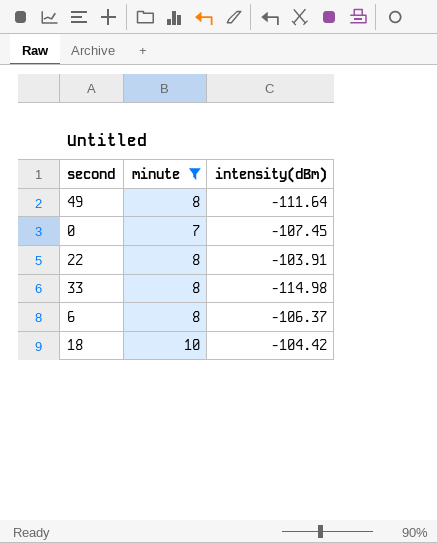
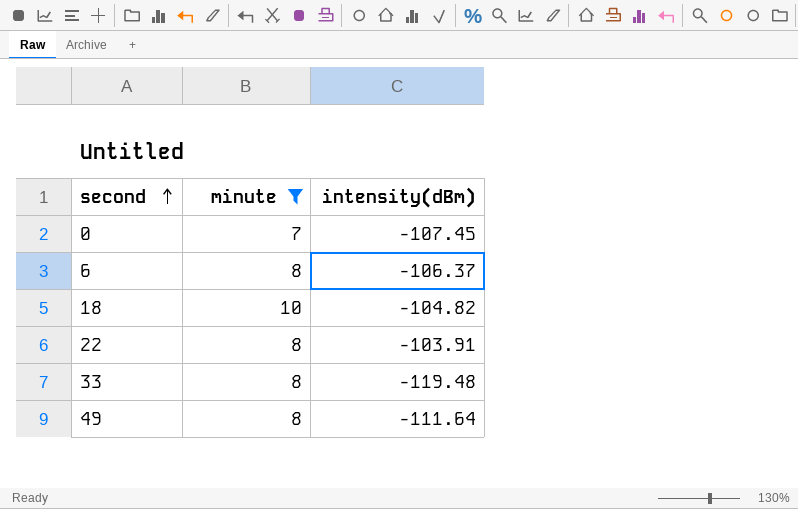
row order: none -> second ascending
18 | intensity(dBm): -104.42 -> -104.82
33 | intensity(dBm): -114.98 -> -119.48

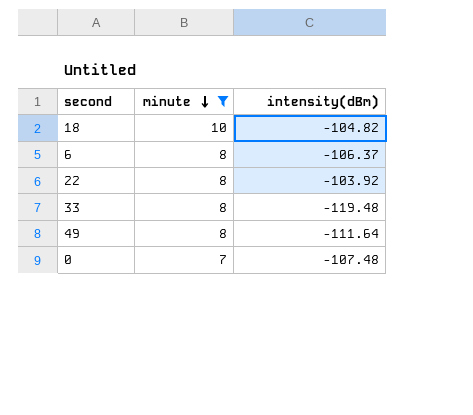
row order: second ascending -> minute descending
22 | intensity(dBm): -103.91 -> -103.92
0 | intensity(dBm): -107.45 -> -107.48

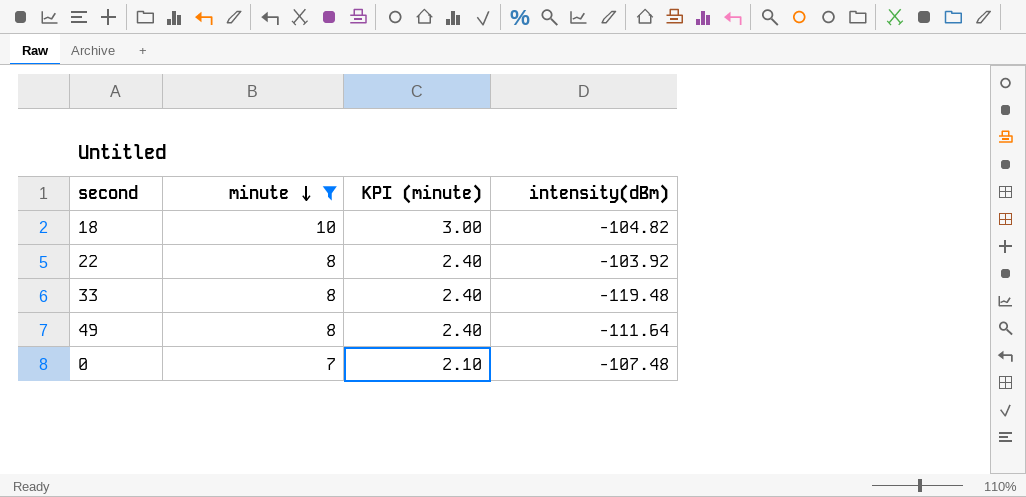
column KPI (minute) | formula: none -> [minute] * 0.3
row 6: 8 | -106.37 -> none

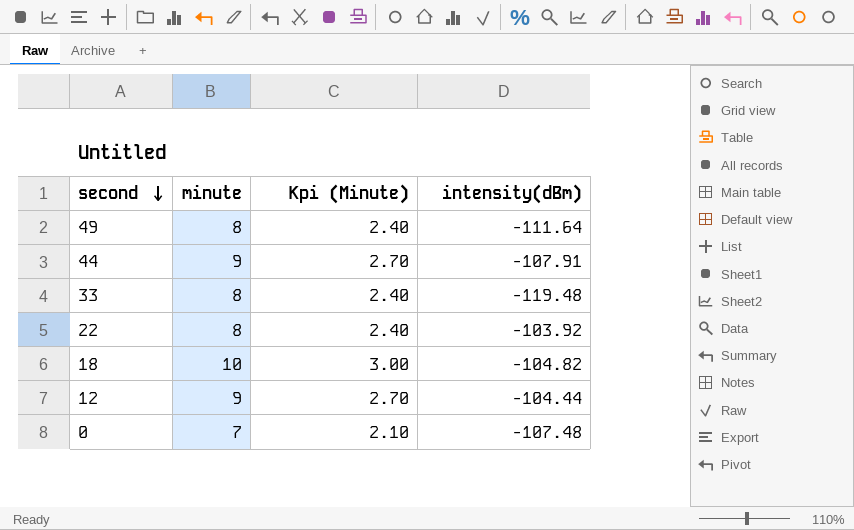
filter: minute != 9 -> none
row order: minute descending -> second descending
column name: KPI (minute) -> Kpi (Minute)

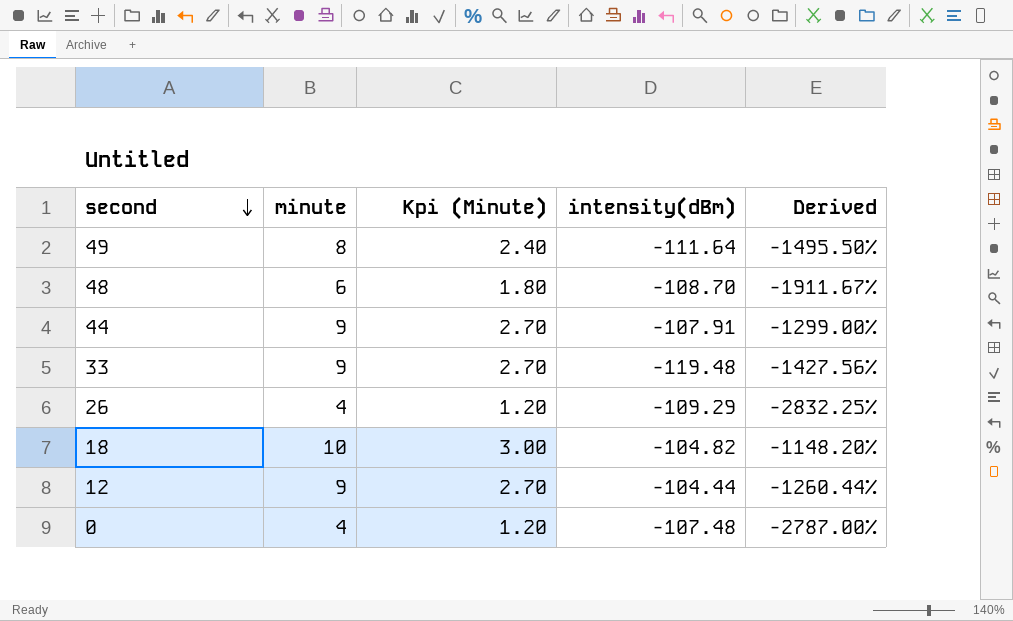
column Derived | formula: none -> ([intensity(dBm)] - [minute]) / [minute]
row 22: 8 | 2.40 | -103.92 -> none
row 48: none -> 6 | 1.80 | -108.70 | -1911.67%
33 | minute: 8 -> 9
33 | Kpi (Minute): 2.40 -> 2.70
row 26: none -> 4 | 1.20 | -109.29 | -2832.25%
0 | minute: 7 -> 4
0 | Kpi (Minute): 2.10 -> 1.20

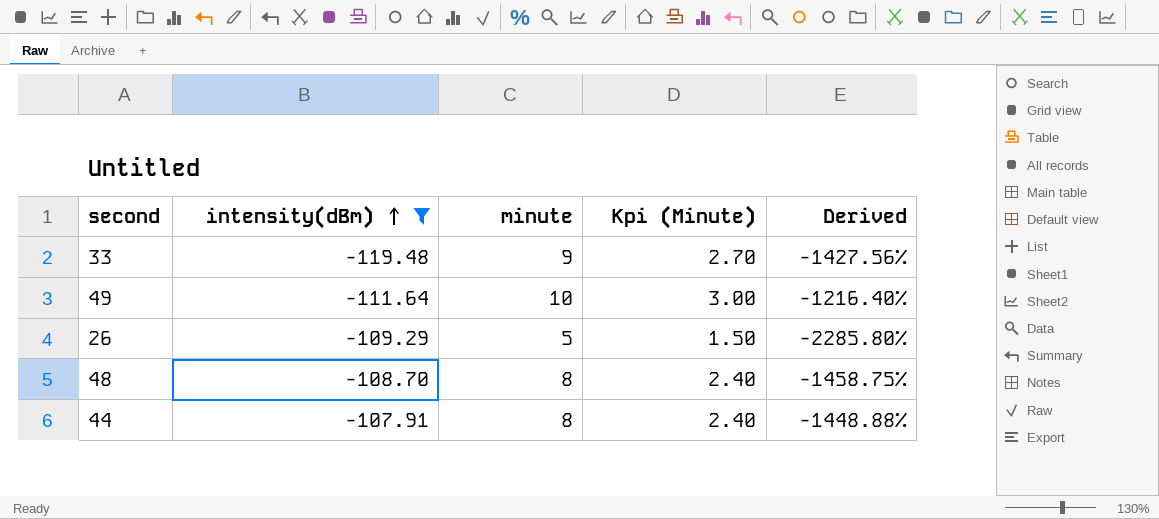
filter: none -> intensity(dBm) <= -107.91
row order: second descending -> intensity(dBm) ascending
column intensity(dBm) | position: 4 -> 2
49 | minute: 8 -> 10
49 | Kpi (Minute): 2.40 -> 3.00
49 | Derived: -1495.50% -> -1216.40%
26 | minute: 4 -> 5
26 | Kpi (Minute): 1.20 -> 1.50
26 | Derived: -2832.25% -> -2285.80%
48 | minute: 6 -> 8
48 | Kpi (Minute): 1.80 -> 2.40
48 | Derived: -1911.67% -> -1458.75%
44 | minute: 9 -> 8
44 | Kpi (Minute): 2.70 -> 2.40
44 | Derived: -1299.00% -> -1448.88%

